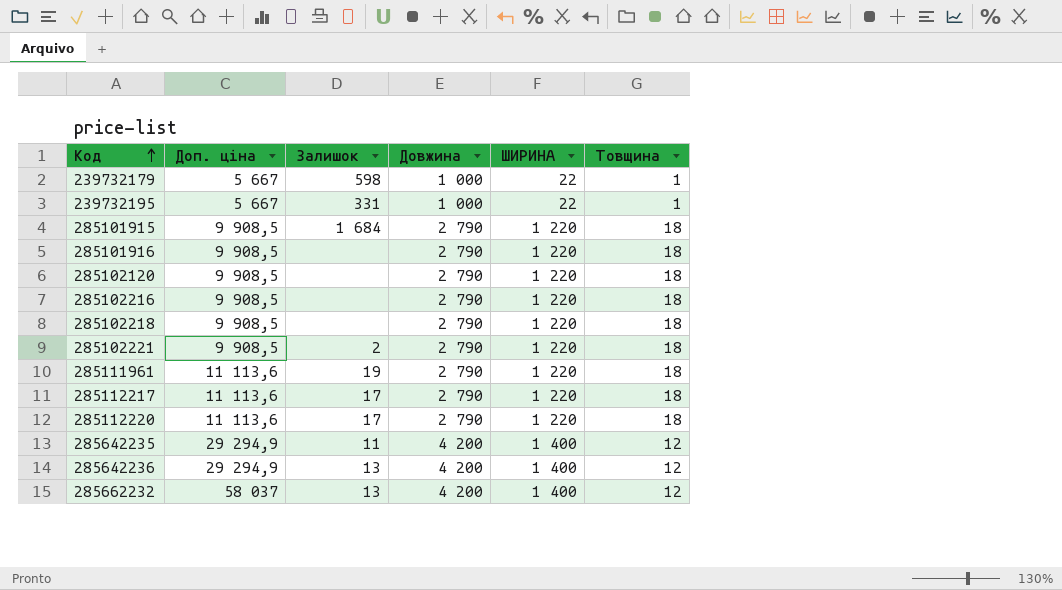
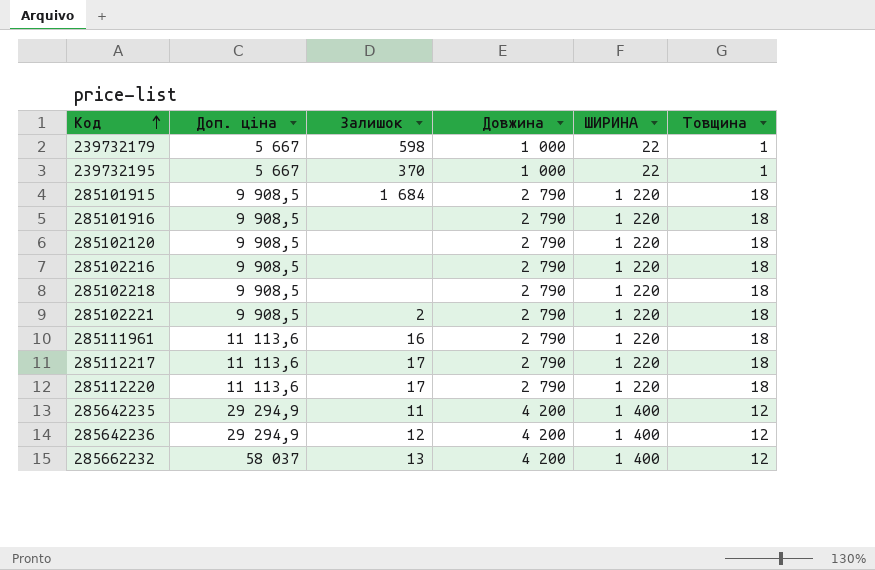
239732195 | Залишок: 331 -> 370
285111961 | Залишок: 19 -> 16
285642236 | Залишок: 13 -> 12

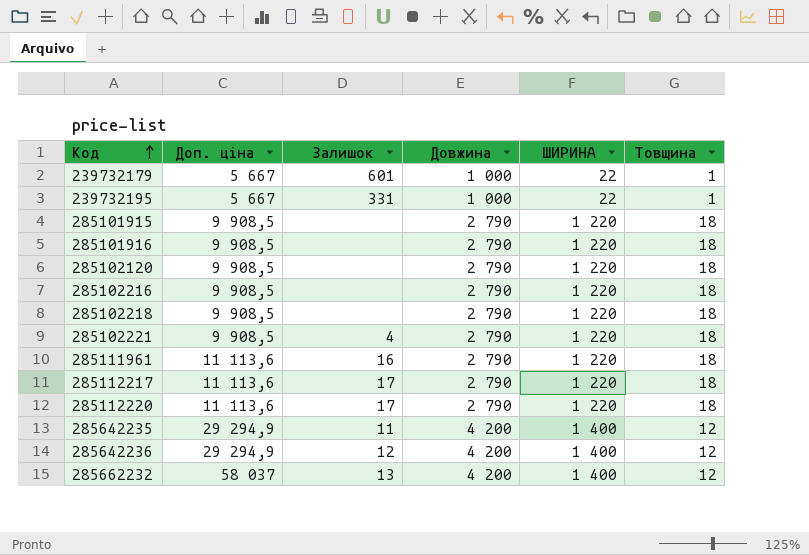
239732179 | Залишок: 598 -> 601
239732195 | Залишок: 370 -> 331
285101915 | Залишок: 1 684 -> none
285102221 | Залишок: 2 -> 4

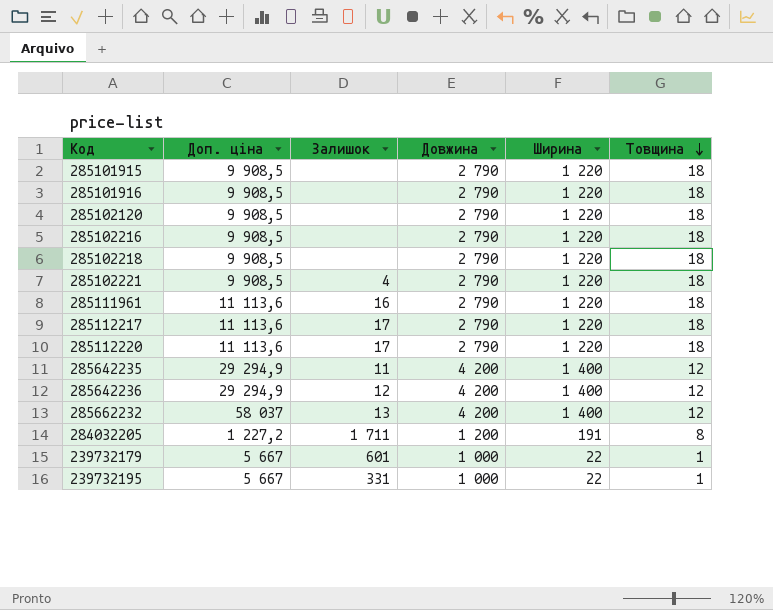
row order: Код ascending -> Товщина descending
column name: ШИРИНА -> Ширина
row 284032205: none -> 1 227,2 | 1 711 | 1 200 | 191 | 8

